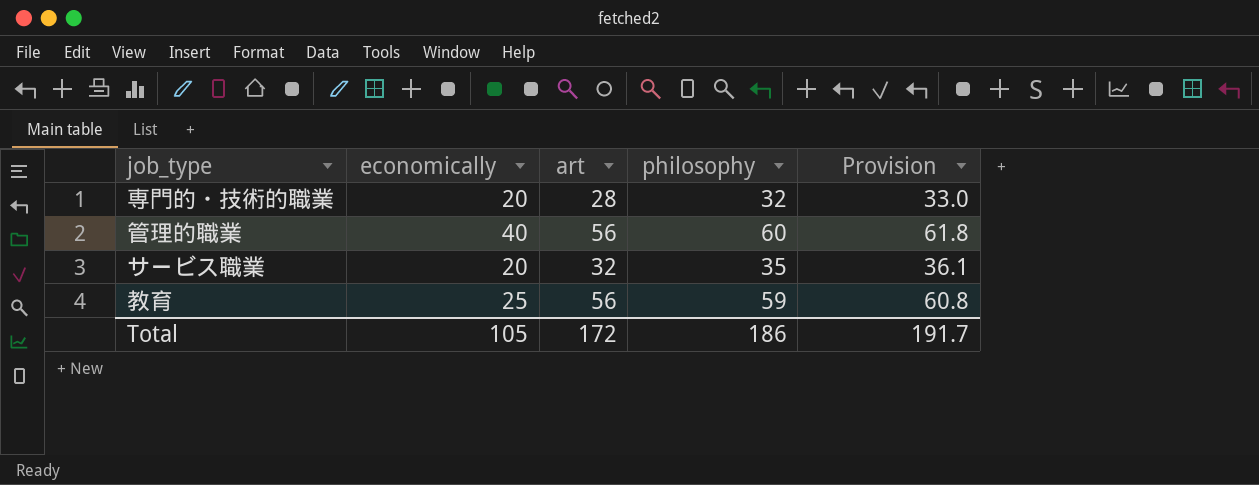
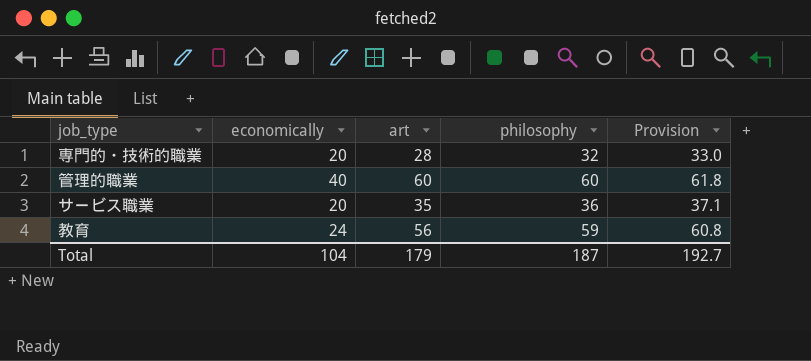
管理的職業 | art: 56 -> 60
サービス職業 | art: 32 -> 35
サービス職業 | philosophy: 35 -> 36
サービス職業 | Provision: 36.1 -> 37.1
教育 | economically: 25 -> 24
Total | economically: 105 -> 104
Total | art: 172 -> 179
Total | philosophy: 186 -> 187
Total | Provision: 191.7 -> 192.7

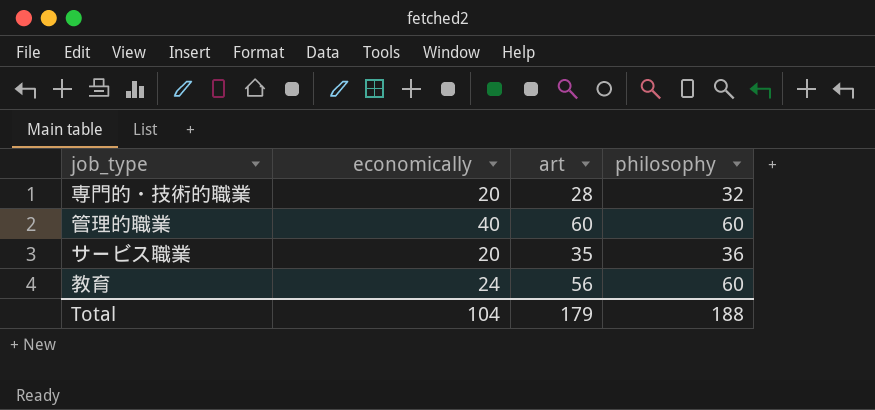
column Provision | formula: [philosophy] * 1.03 -> none
教育 | philosophy: 59 -> 60
Total | philosophy: 187 -> 188

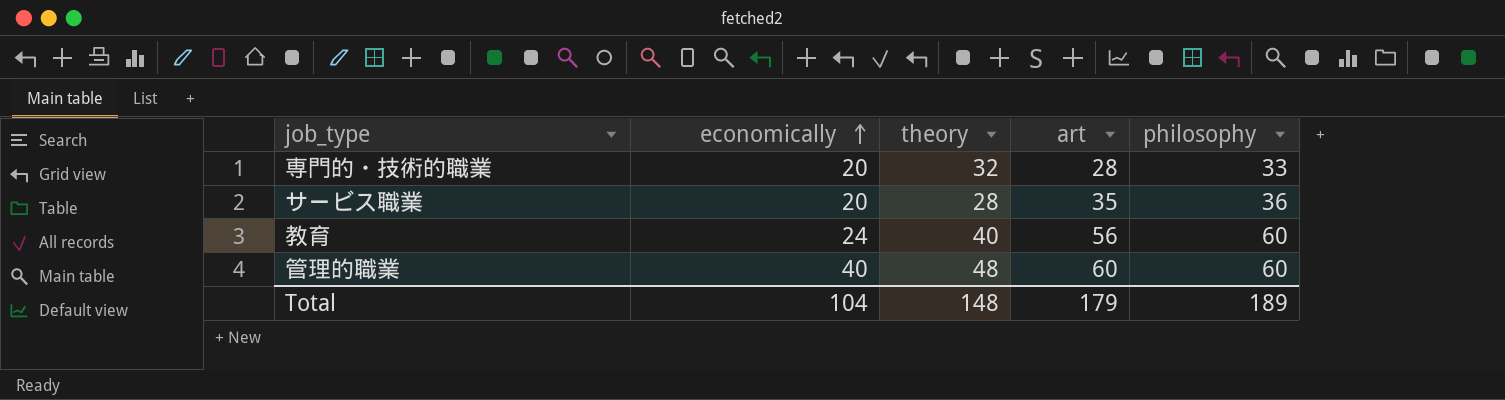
row order: none -> economically ascending
column theory | position: none -> 3
専門的・技術的職業 | philosophy: 32 -> 33
Total | philosophy: 188 -> 189

